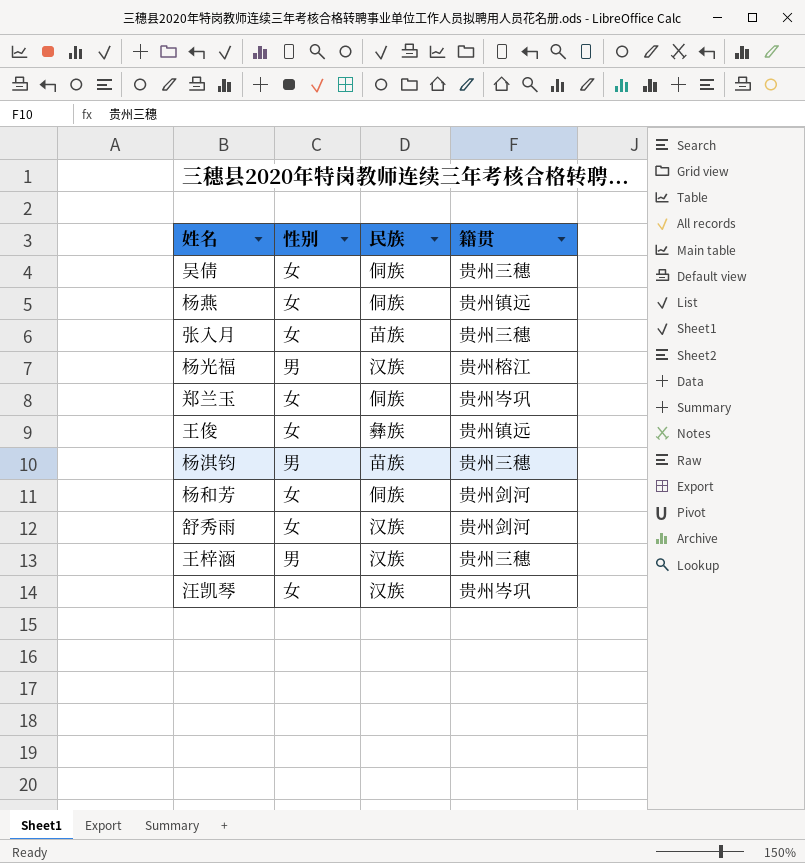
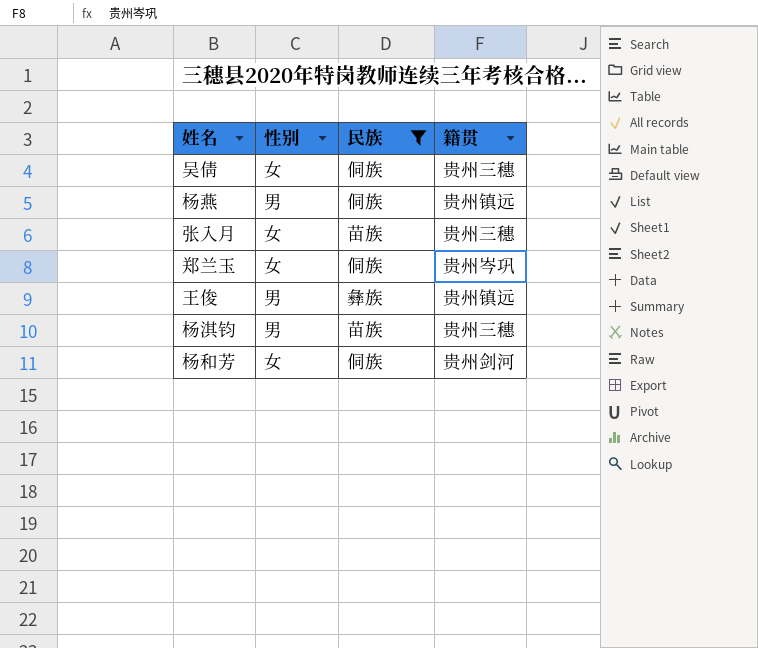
filter: none -> 民族 != 汉族
杨燕 | 性别: 女 -> 男
王俊 | 性别: 女 -> 男

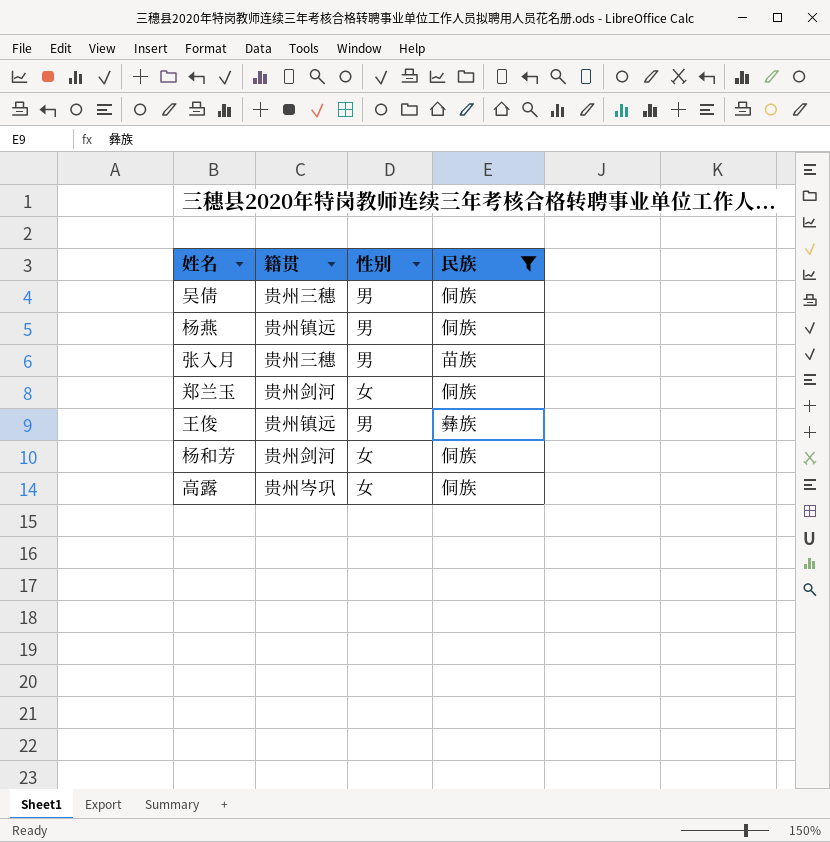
column 籍贯 | position: 4 -> 2
row 杨淇钧: 男 | 苗族 | 贵州三穗 -> none
吴倩 | 性别: 女 -> 男
张入月 | 性别: 女 -> 男
郑兰玉 | 籍贯: 贵州岑巩 -> 贵州剑河
row 高露: none -> 贵州岑巩 | 女 | 侗族

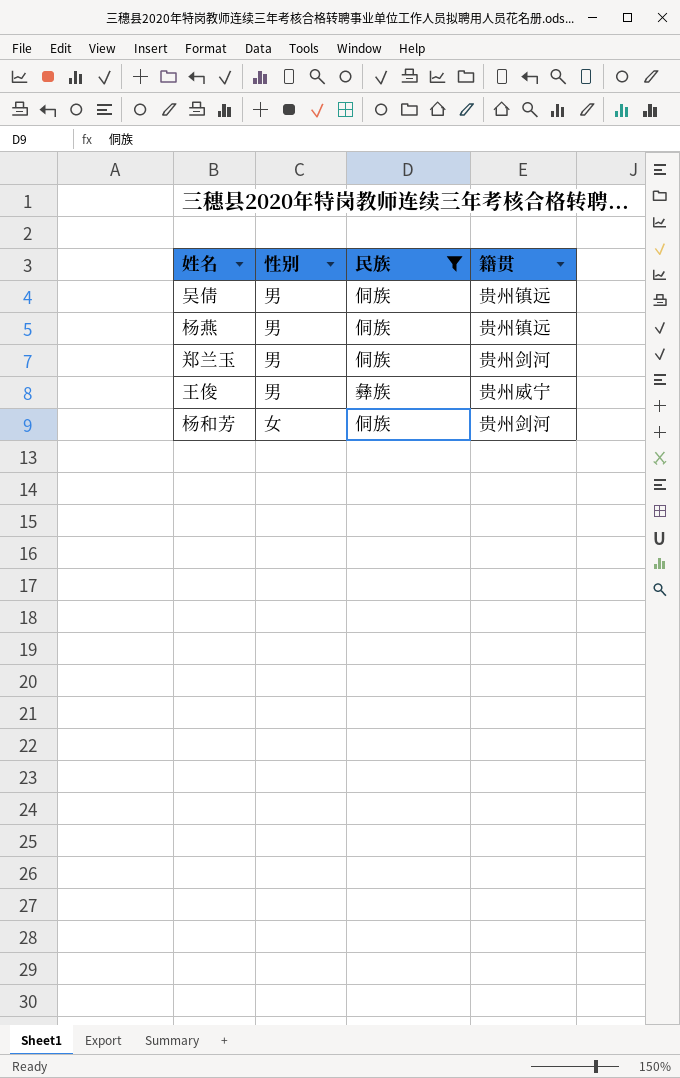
column 籍贯 | position: 2 -> 4
row 张入月: 贵州三穗 | 男 | 苗族 -> none
row 高露: 贵州岑巩 | 女 | 侗族 -> none
吴倩 | 籍贯: 贵州三穗 -> 贵州镇远
郑兰玉 | 性别: 女 -> 男
王俊 | 籍贯: 贵州镇远 -> 贵州威宁

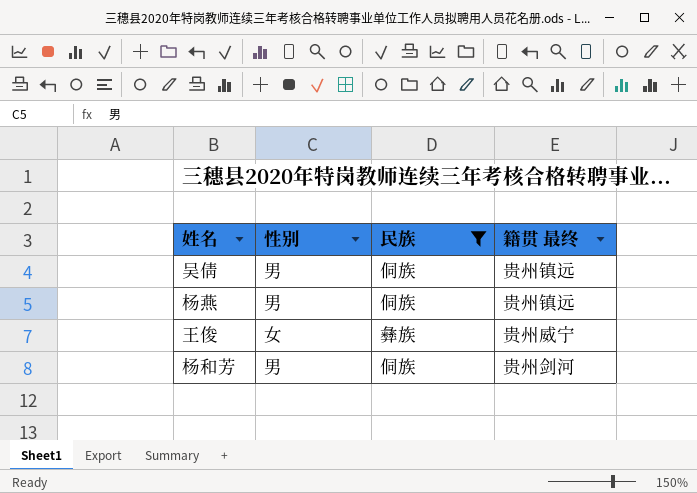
column name: 籍贯 -> 籍贯 最终
row 郑兰玉: 男 | 侗族 | 贵州剑河 -> none
王俊 | 性别: 男 -> 女
杨和芳 | 性别: 女 -> 男

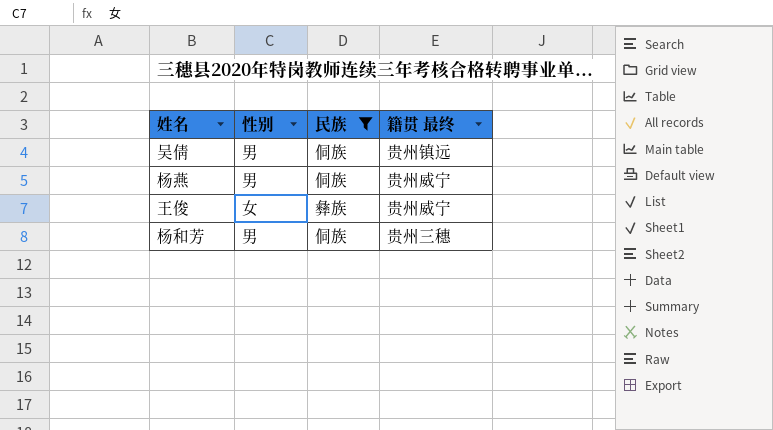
杨燕 | 籍贯 最终: 贵州镇远 -> 贵州威宁
杨和芳 | 籍贯 最终: 贵州剑河 -> 贵州三穗

